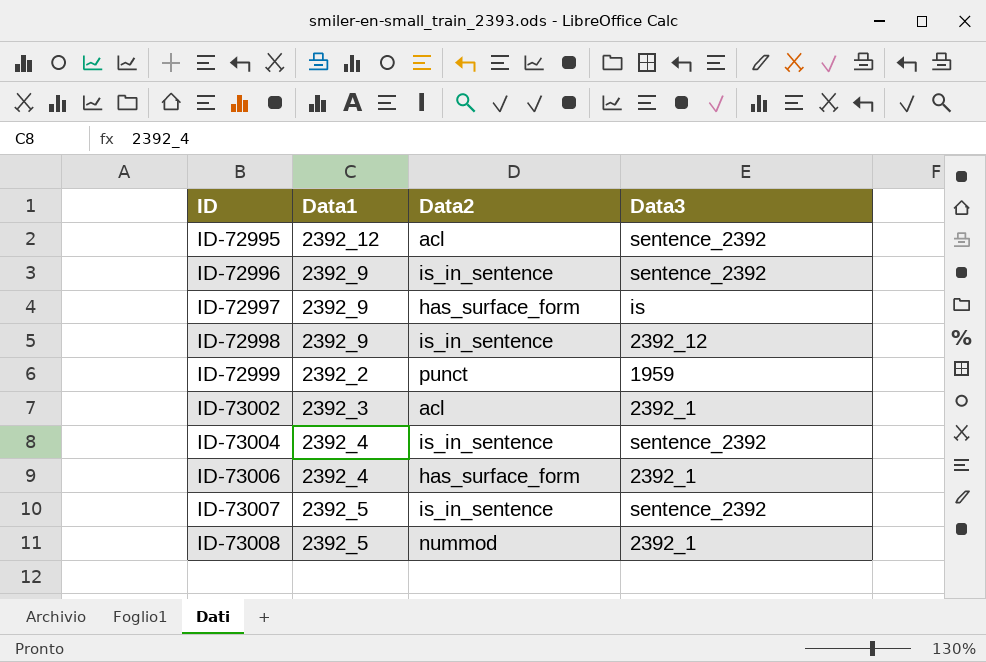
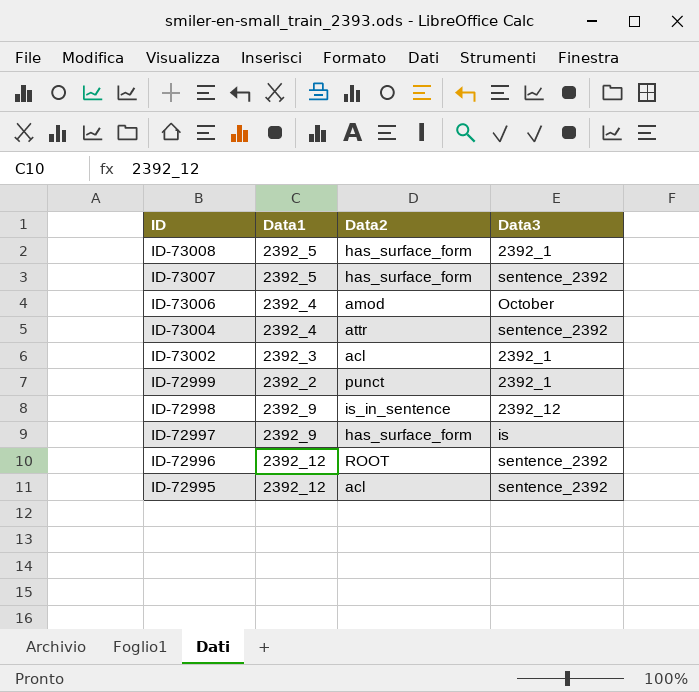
row order: ID ascending -> ID descending
ID-73008 | Data2: nummod -> has_surface_form
ID-73007 | Data2: is_in_sentence -> has_surface_form
ID-73006 | Data2: has_surface_form -> amod
ID-73006 | Data3: 2392_1 -> October
ID-73004 | Data2: is_in_sentence -> attr
ID-72999 | Data3: 1959 -> 2392_1
ID-72996 | Data1: 2392_9 -> 2392_12
ID-72996 | Data2: is_in_sentence -> ROOT

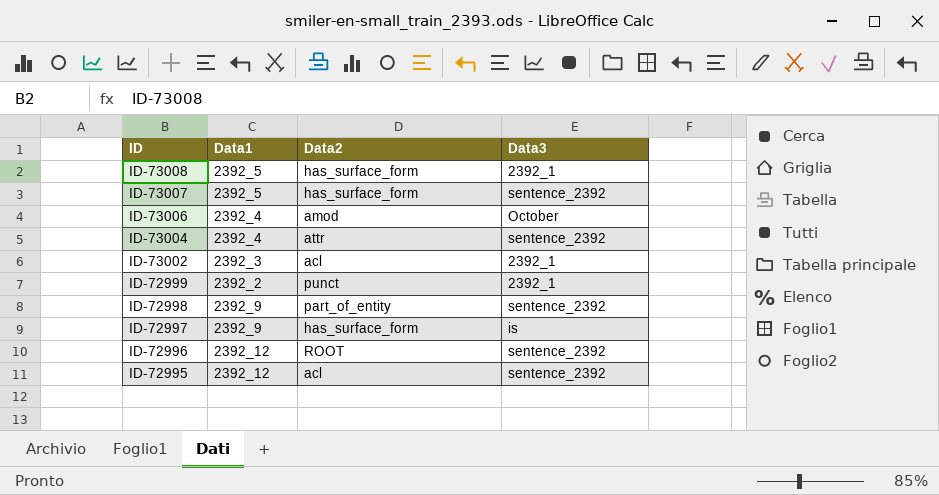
ID-72998 | Data2: is_in_sentence -> part_of_entity
ID-72998 | Data3: 2392_12 -> sentence_2392

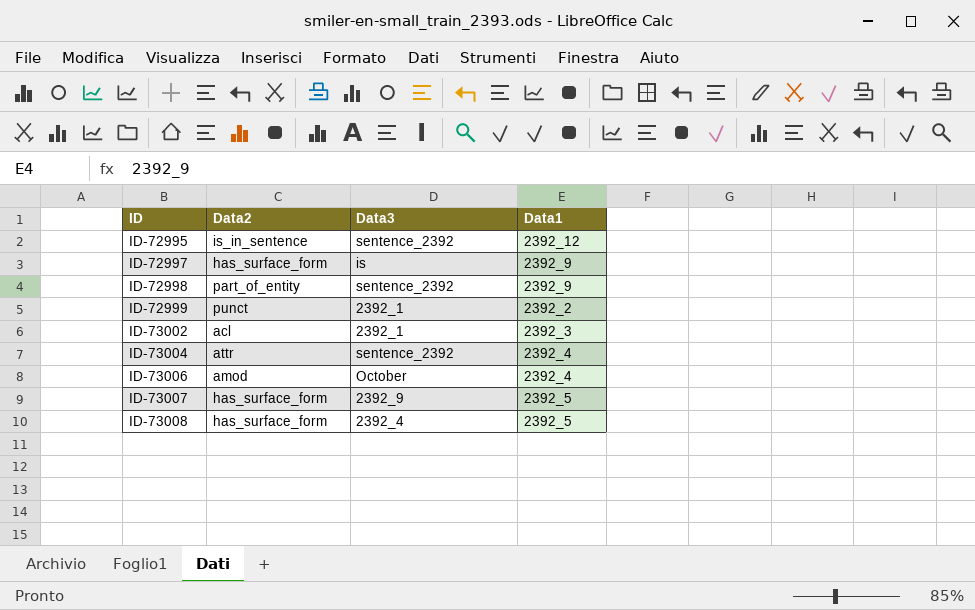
row order: ID descending -> ID ascending
column Data1 | position: 2 -> 4
row ID-72996: 2392_12 | ROOT | sentence_2392 -> none
ID-72995 | Data2: acl -> is_in_sentence
ID-73007 | Data3: sentence_2392 -> 2392_9
ID-73008 | Data3: 2392_1 -> 2392_4

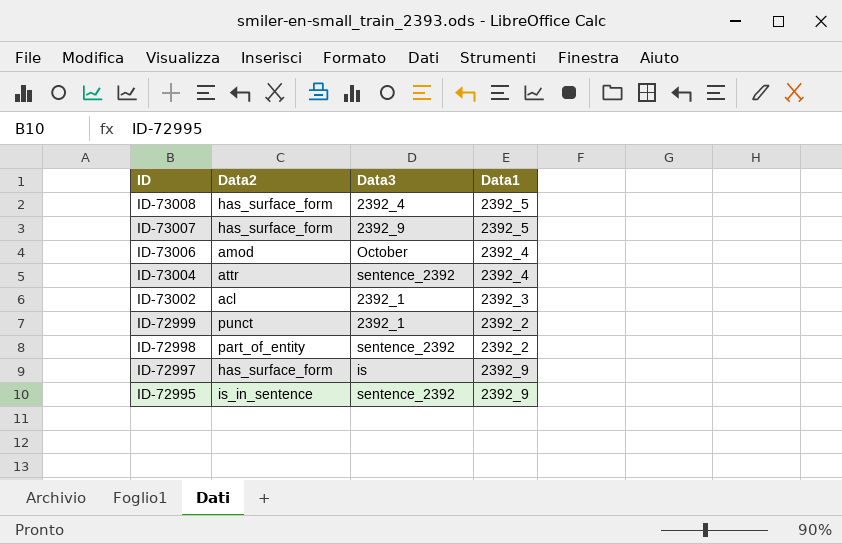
row order: ID ascending -> ID descending
ID-72998 | Data1: 2392_9 -> 2392_2
ID-72995 | Data1: 2392_12 -> 2392_9

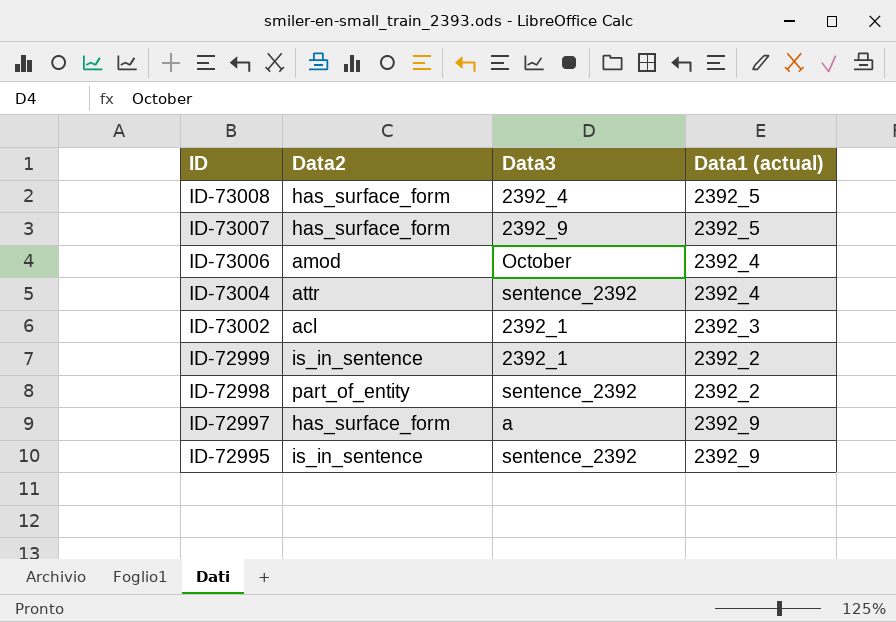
column name: Data1 -> Data1 (actual)
ID-72999 | Data2: punct -> is_in_sentence
ID-72997 | Data3: is -> a

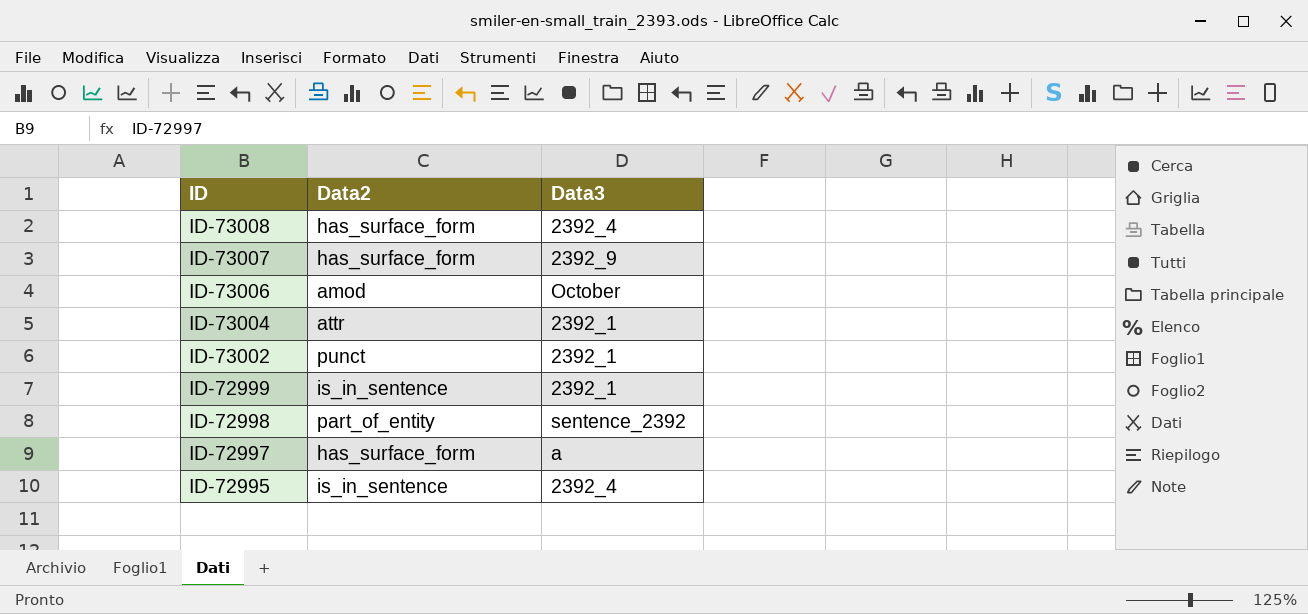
column Data1 (actual) | position: 4 -> none
ID-73004 | Data3: sentence_2392 -> 2392_1
ID-73002 | Data2: acl -> punct
ID-72995 | Data3: sentence_2392 -> 2392_4

